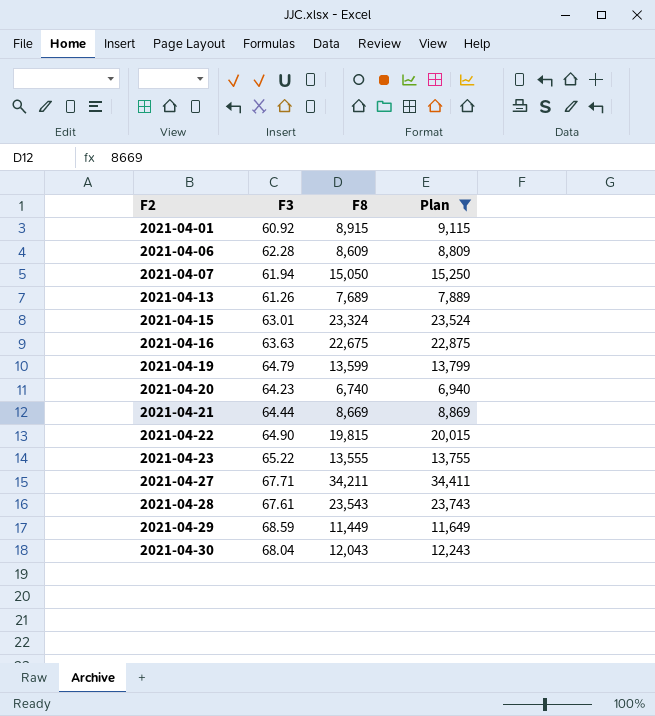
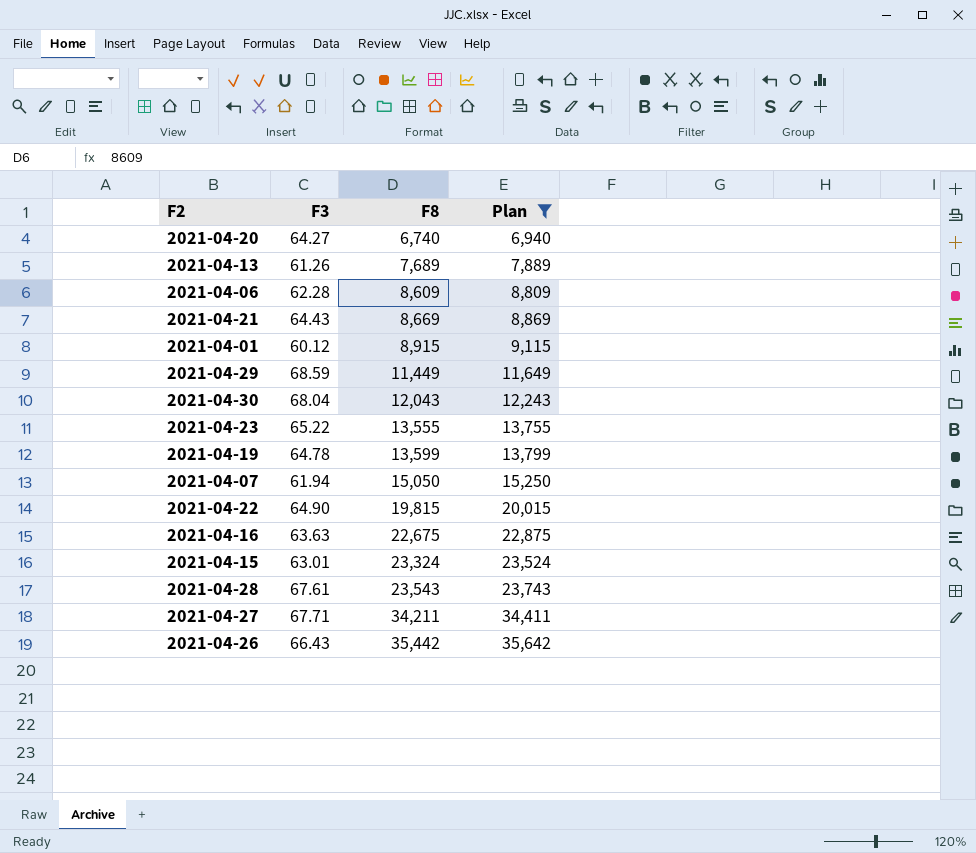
row order: F2 ascending -> F8 ascending
2021-04-20 | F3: 64.23 -> 64.27
2021-04-21 | F3: 64.44 -> 64.43
2021-04-01 | F3: 60.92 -> 60.12
2021-04-19 | F3: 64.79 -> 64.78
row 2021-04-26: none -> 66.43 | 35,442 | 35,642

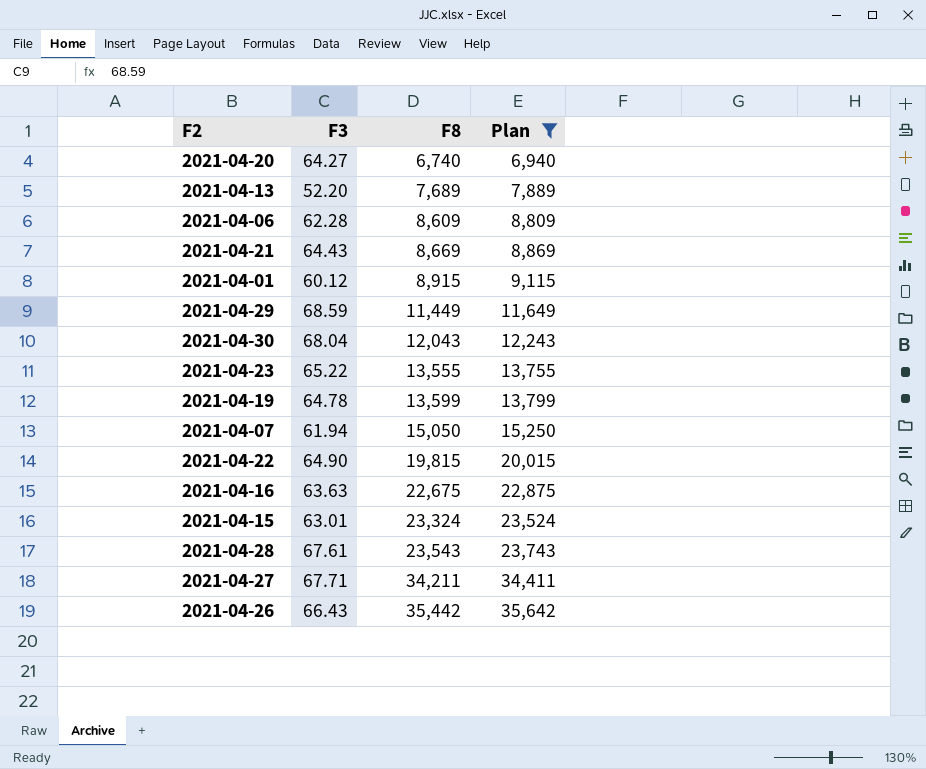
2021-04-13 | F3: 61.26 -> 52.20

